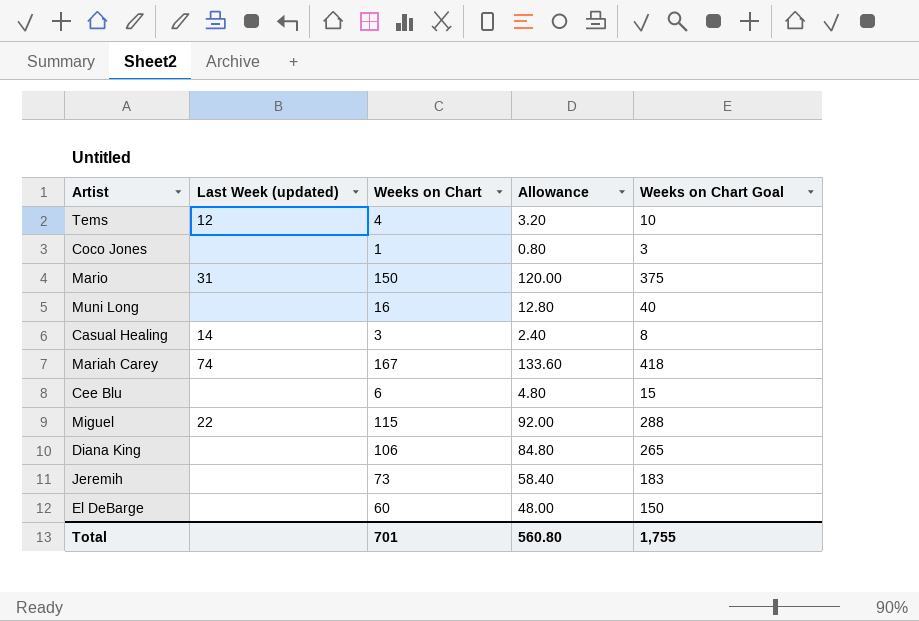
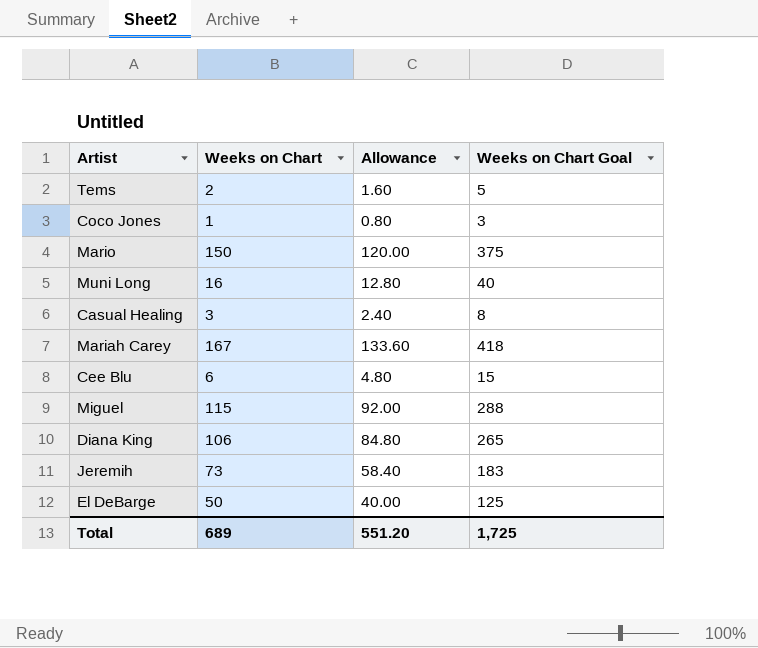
column Last Week (updated) | position: 2 -> none
Tems | Weeks on Chart: 4 -> 2
Tems | Allowance: 3.20 -> 1.60
Tems | Weeks on Chart Goal: 10 -> 5
El DeBarge | Weeks on Chart: 60 -> 50
El DeBarge | Allowance: 48.00 -> 40.00
El DeBarge | Weeks on Chart Goal: 150 -> 125
Total | Weeks on Chart: 701 -> 689
Total | Allowance: 560.80 -> 551.20
Total | Weeks on Chart Goal: 1,755 -> 1,725

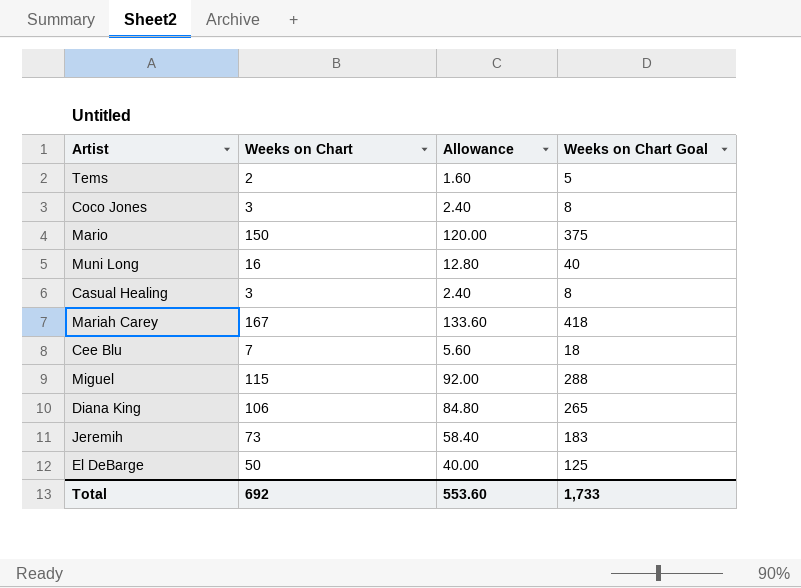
Coco Jones | Weeks on Chart: 1 -> 3
Coco Jones | Allowance: 0.80 -> 2.40
Coco Jones | Weeks on Chart Goal: 3 -> 8
Cee Blu | Weeks on Chart: 6 -> 7
Cee Blu | Allowance: 4.80 -> 5.60
Cee Blu | Weeks on Chart Goal: 15 -> 18
Total | Weeks on Chart: 689 -> 692
Total | Allowance: 551.20 -> 553.60
Total | Weeks on Chart Goal: 1,725 -> 1,733

